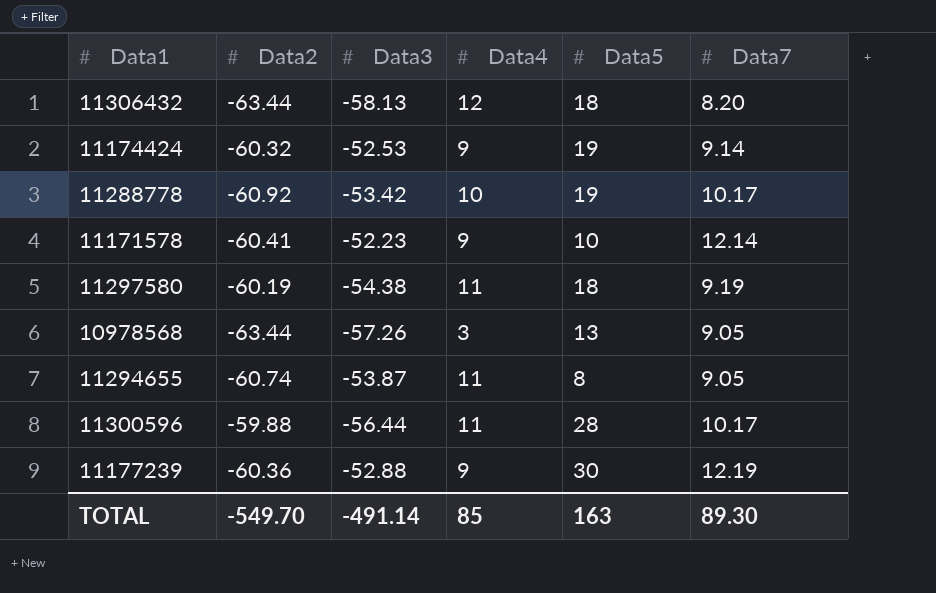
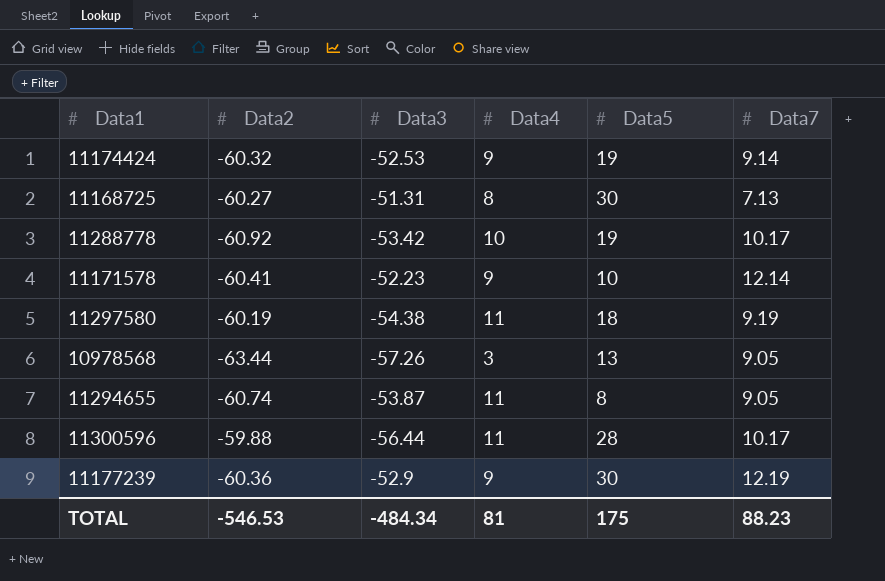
row 11306432: -63.44 | -58.13 | 12 | 18 | 8.20 -> none
row 11168725: none -> -60.27 | -51.31 | 8 | 30 | 7.13
11177239 | Data3: -52.88 -> -52.9
TOTAL | Data2: -549.70 -> -546.53
TOTAL | Data3: -491.14 -> -484.34
TOTAL | Data4: 85 -> 81
TOTAL | Data5: 163 -> 175
TOTAL | Data7: 89.30 -> 88.23

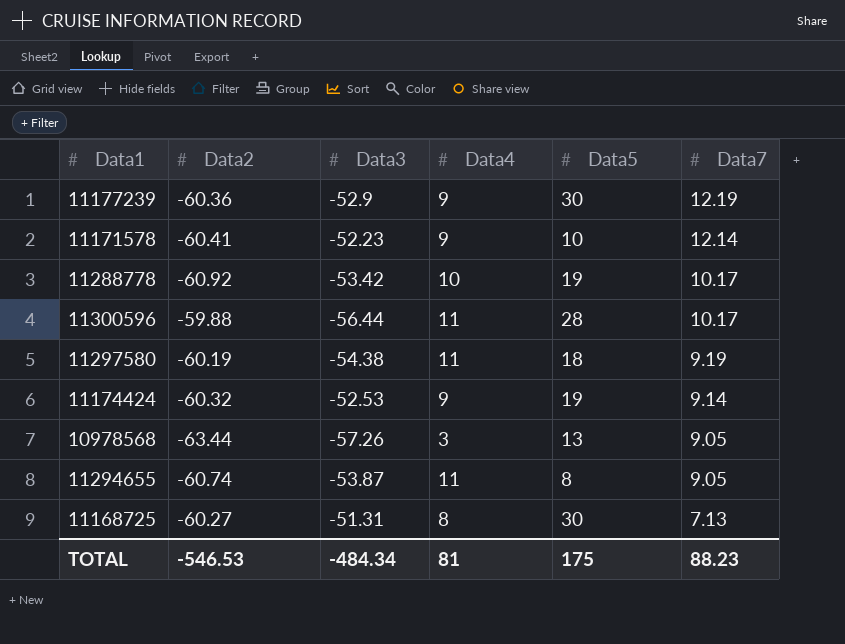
row order: none -> Data7 descending

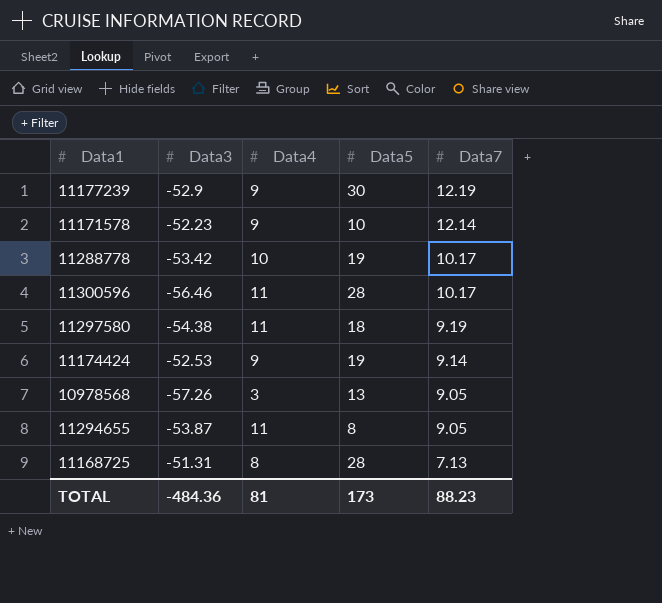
column Data2 | position: 2 -> none
11300596 | Data3: -56.44 -> -56.46
11168725 | Data5: 30 -> 28
TOTAL | Data3: -484.34 -> -484.36
TOTAL | Data5: 175 -> 173

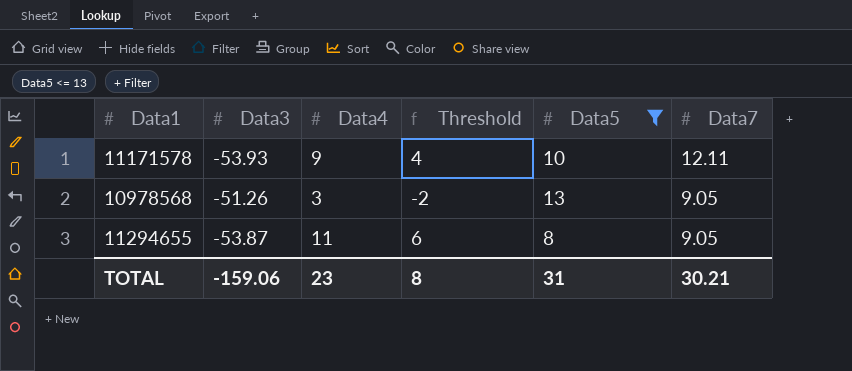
filter: none -> Data5 <= 13
column Threshold | formula: none -> [Data4] - 5
11171578 | Data3: -52.23 -> -53.93
11171578 | Data7: 12.14 -> 12.11
10978568 | Data3: -57.26 -> -51.26
TOTAL | Data3: -484.36 -> -159.06
TOTAL | Data4: 81 -> 23
TOTAL | Data5: 173 -> 31
TOTAL | Data7: 88.23 -> 30.21

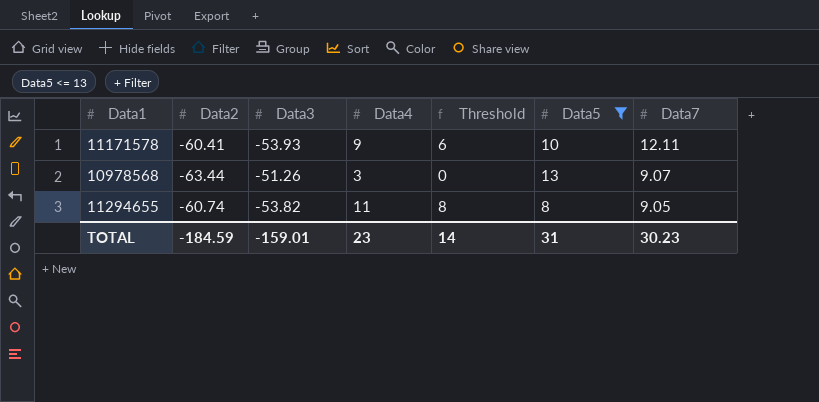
column Data2 | position: none -> 2
column Threshold | formula: [Data4] - 5 -> [Data4] - 3
10978568 | Data7: 9.05 -> 9.07
11294655 | Data3: -53.87 -> -53.82
TOTAL | Data3: -159.06 -> -159.01
TOTAL | Threshold: 8 -> 14
TOTAL | Data7: 30.21 -> 30.23

